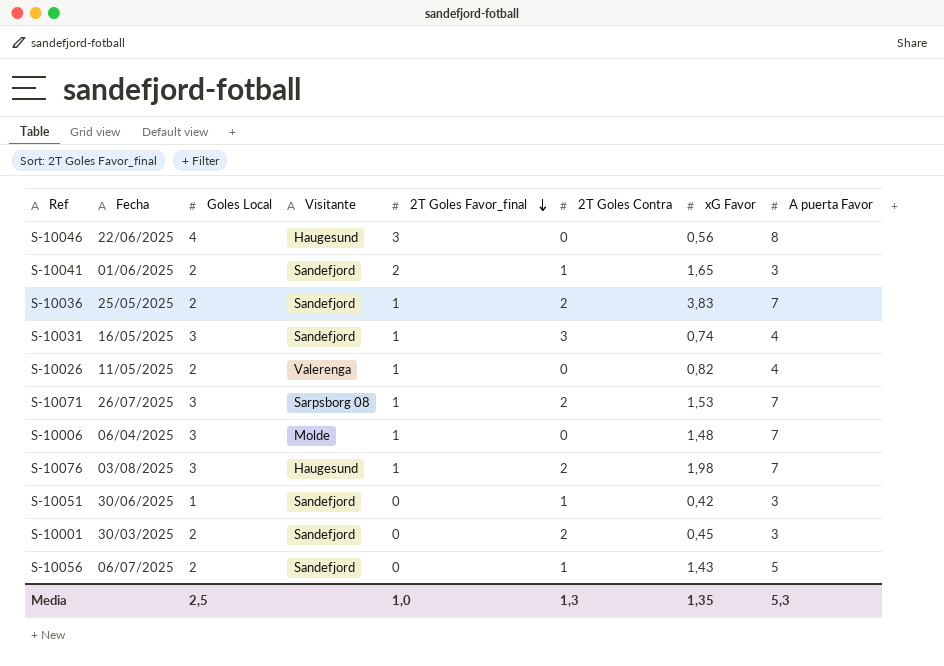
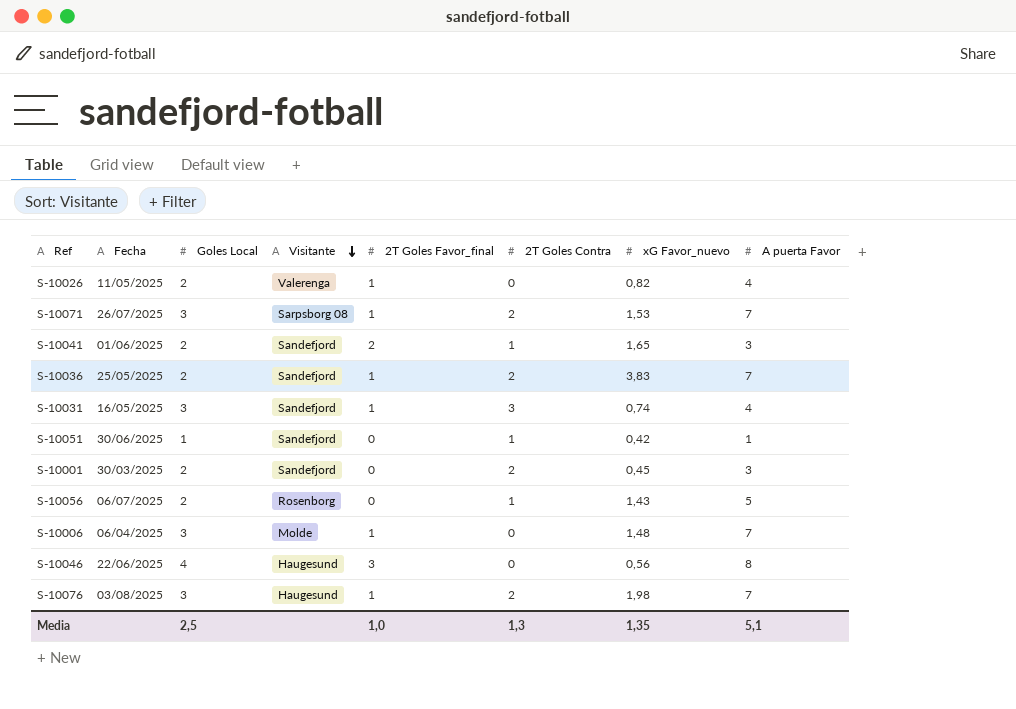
row order: 2T Goles Favor_final descending -> Visitante descending
column name: xG Favor -> xG Favor_nuevo
S-10051 | A puerta Favor: 3 -> 1
S-10056 | Visitante: Sandefjord -> Rosenborg
Media | A puerta Favor: 5,3 -> 5,1

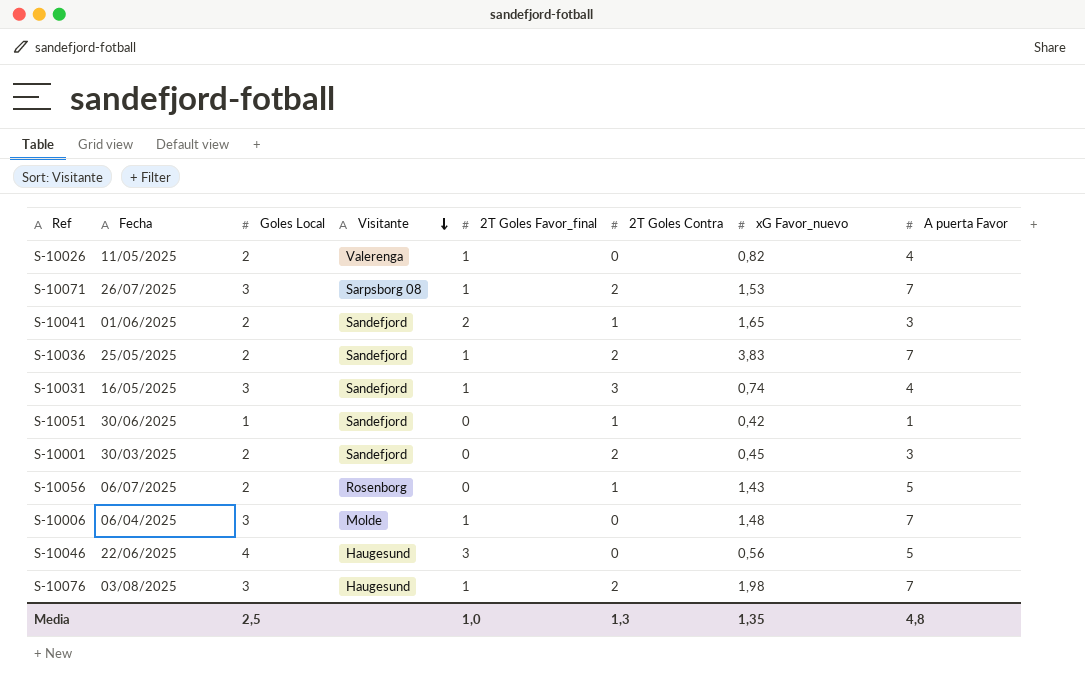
S-10046 | A puerta Favor: 8 -> 5
Media | A puerta Favor: 5,1 -> 4,8

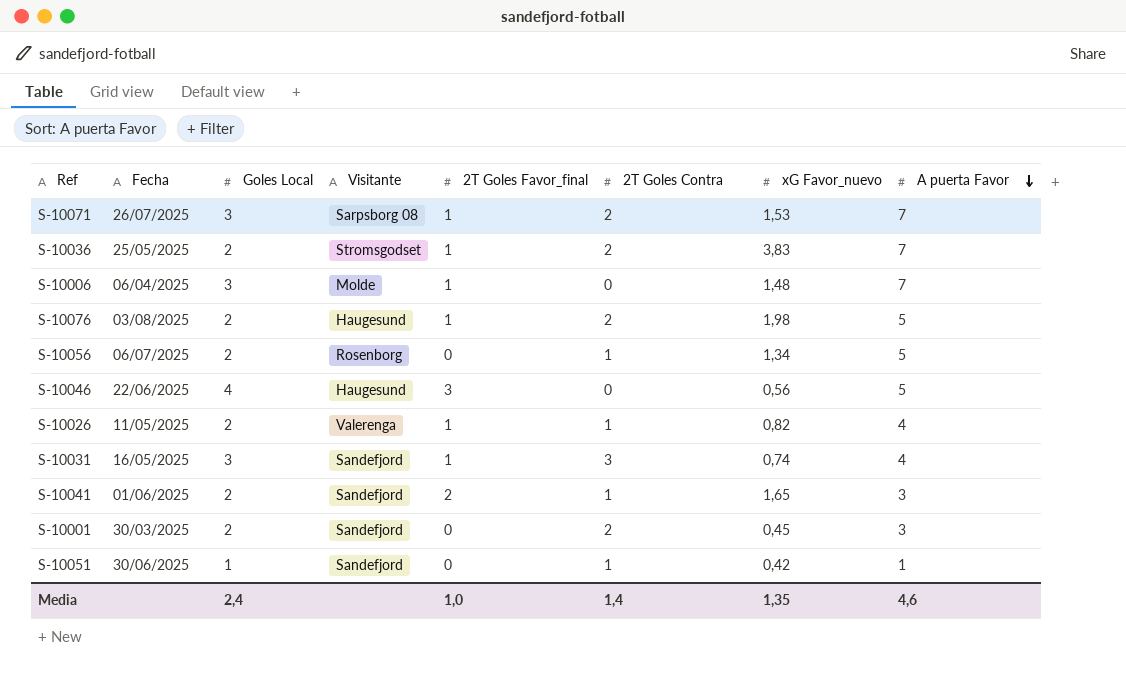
row order: Visitante descending -> A puerta Favor descending
S-10036 | Visitante: Sandefjord -> Stromsgodset
S-10076 | Goles Local: 3 -> 2
S-10076 | A puerta Favor: 7 -> 5
S-10056 | xG Favor_nuevo: 1,43 -> 1,34
S-10026 | 2T Goles Contra: 0 -> 1
Media | Goles Local: 2,5 -> 2,4
Media | 2T Goles Contra: 1,3 -> 1,4
Media | A puerta Favor: 4,8 -> 4,6

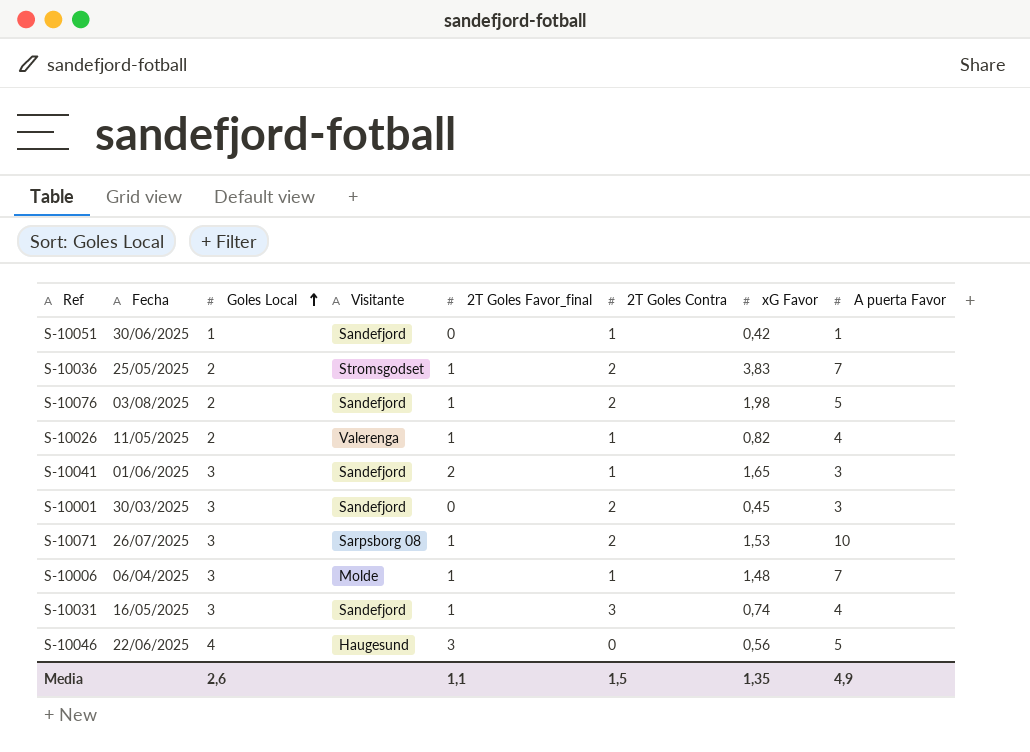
row order: A puerta Favor descending -> Goles Local ascending
column name: xG Favor_nuevo -> xG Favor
row S-10056: 06/07/2025 | 2 | Rosenborg | 0 | 1 | 1,34 | 5 -> none
S-10076 | Visitante: Haugesund -> Sandefjord
S-10041 | Goles Local: 2 -> 3
S-10001 | Goles Local: 2 -> 3
S-10071 | A puerta Favor: 7 -> 10
S-10006 | 2T Goles Contra: 0 -> 1
Media | Goles Local: 2,4 -> 2,6
Media | 2T Goles Favor_final: 1,0 -> 1,1
Media | 2T Goles Contra: 1,4 -> 1,5
Media | A puerta Favor: 4,6 -> 4,9

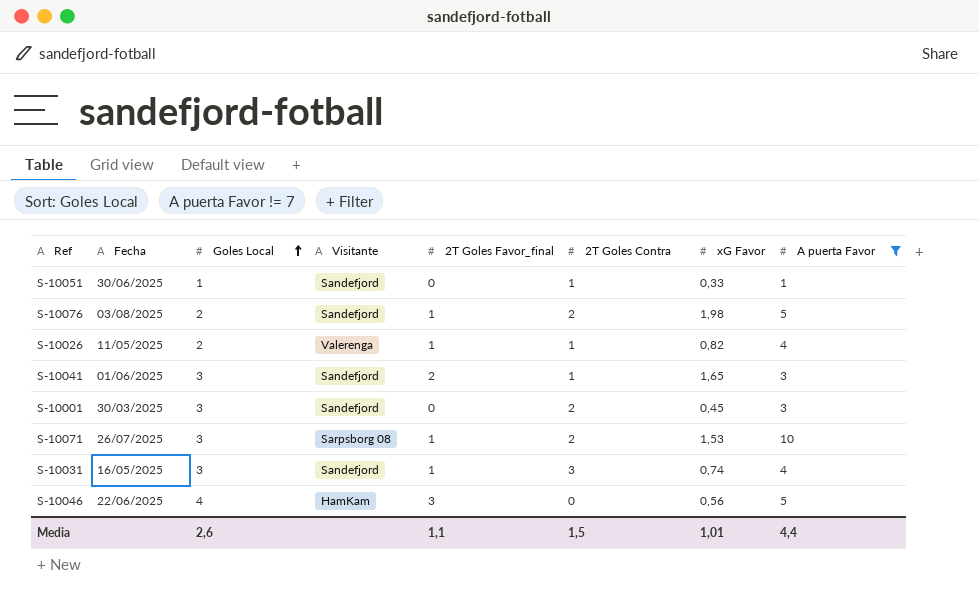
filter: none -> A puerta Favor != 7
S-10051 | xG Favor: 0,42 -> 0,33
S-10046 | Visitante: Haugesund -> HamKam
Media | xG Favor: 1,35 -> 1,01
Media | A puerta Favor: 4,9 -> 4,4

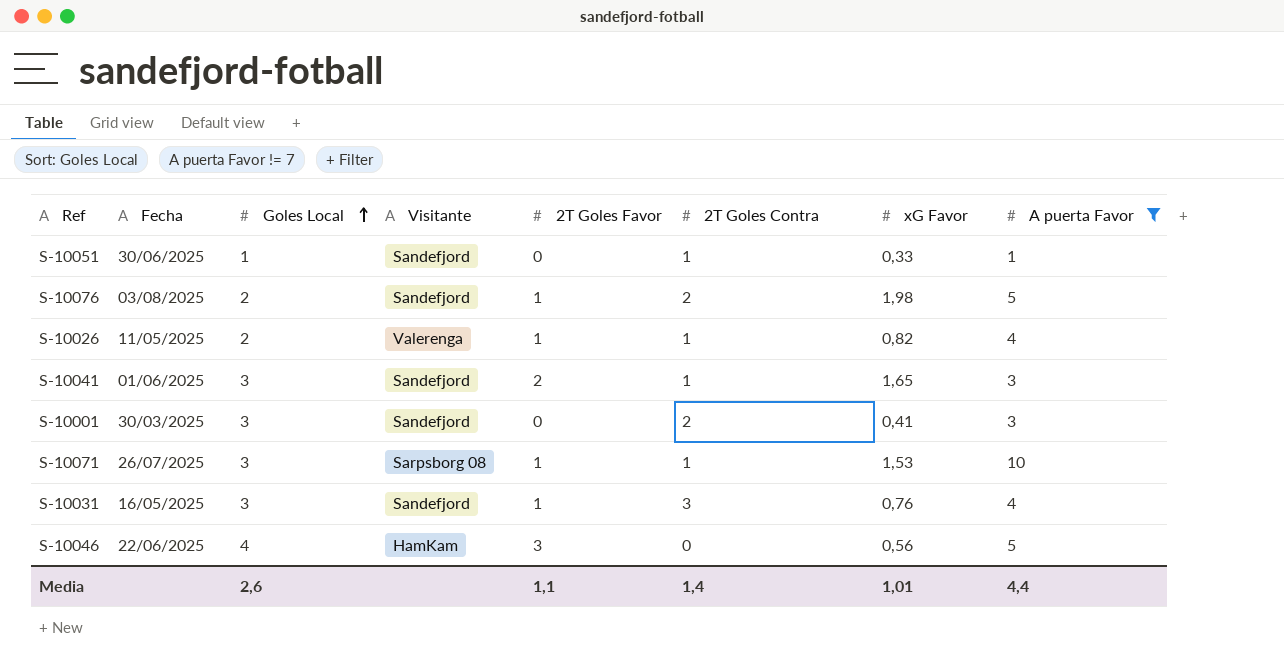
column name: 2T Goles Favor_final -> 2T Goles Favor
S-10001 | xG Favor: 0,45 -> 0,41
S-10071 | 2T Goles Contra: 2 -> 1
S-10031 | xG Favor: 0,74 -> 0,76
Media | 2T Goles Contra: 1,5 -> 1,4

